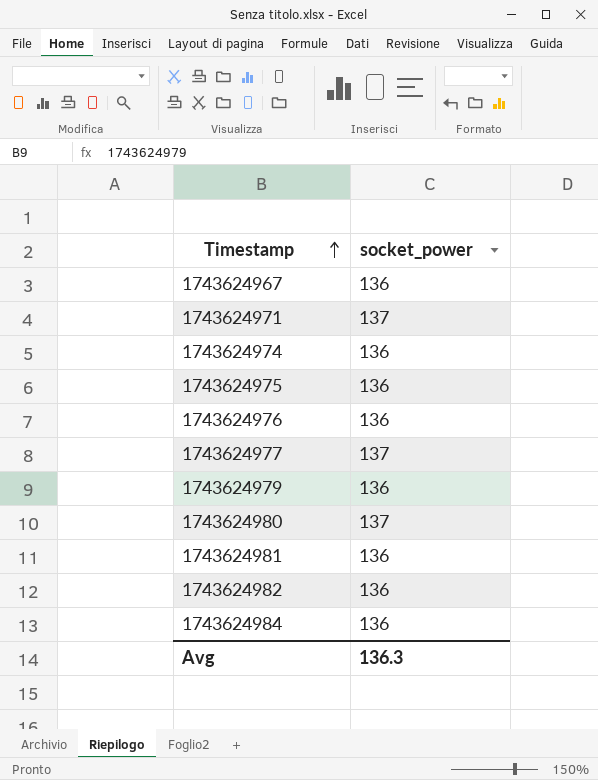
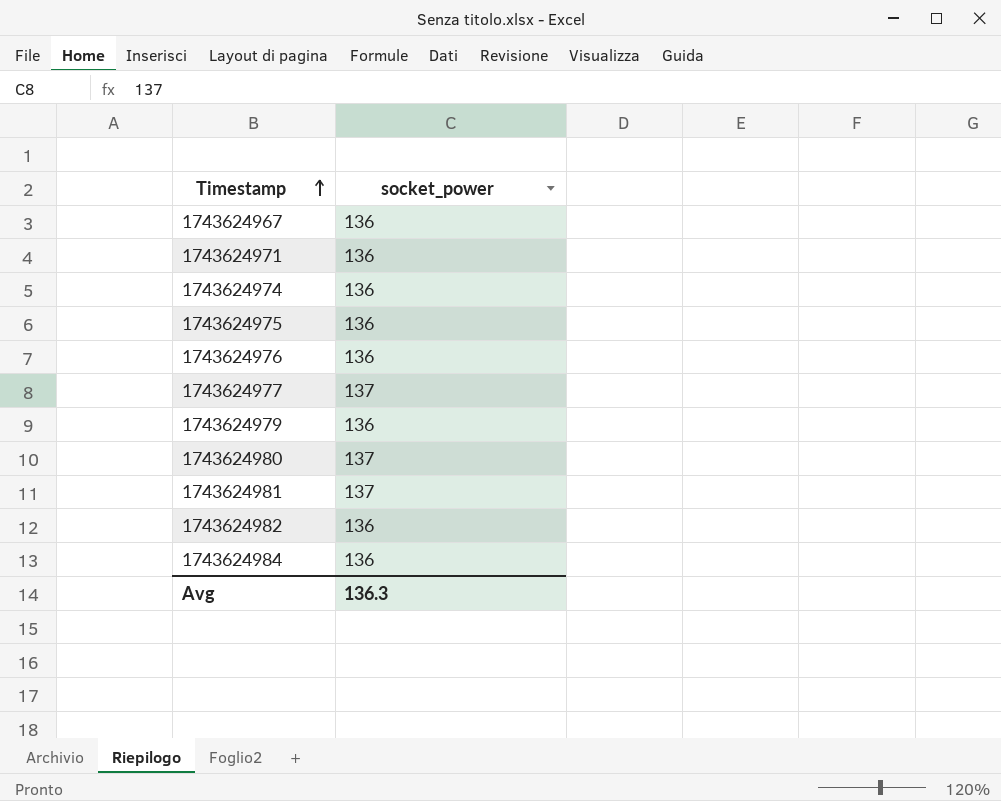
1743624971 | socket_power: 137 -> 136
1743624981 | socket_power: 136 -> 137

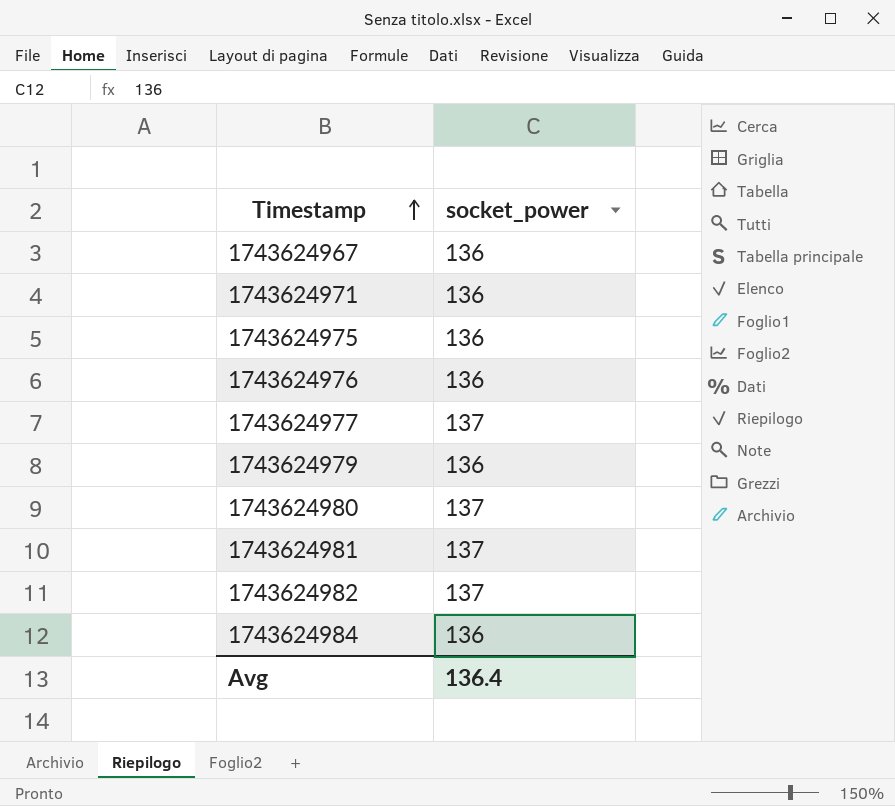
row 1743624974: 136 -> none
1743624982 | socket_power: 136 -> 137
Avg | socket_power: 136.3 -> 136.4

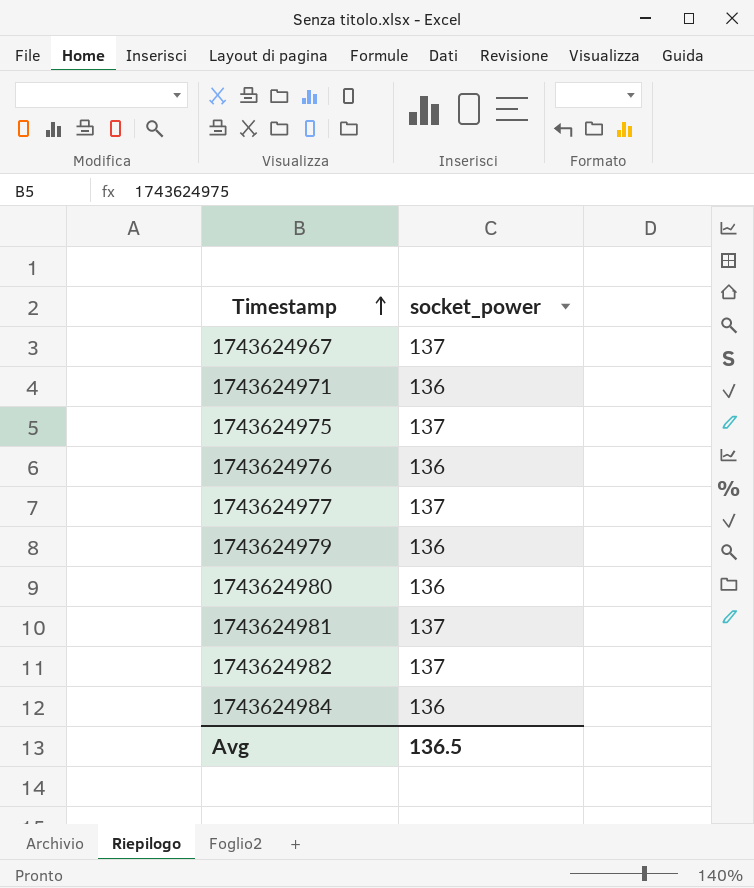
1743624967 | socket_power: 136 -> 137
1743624975 | socket_power: 136 -> 137
1743624980 | socket_power: 137 -> 136
Avg | socket_power: 136.4 -> 136.5

